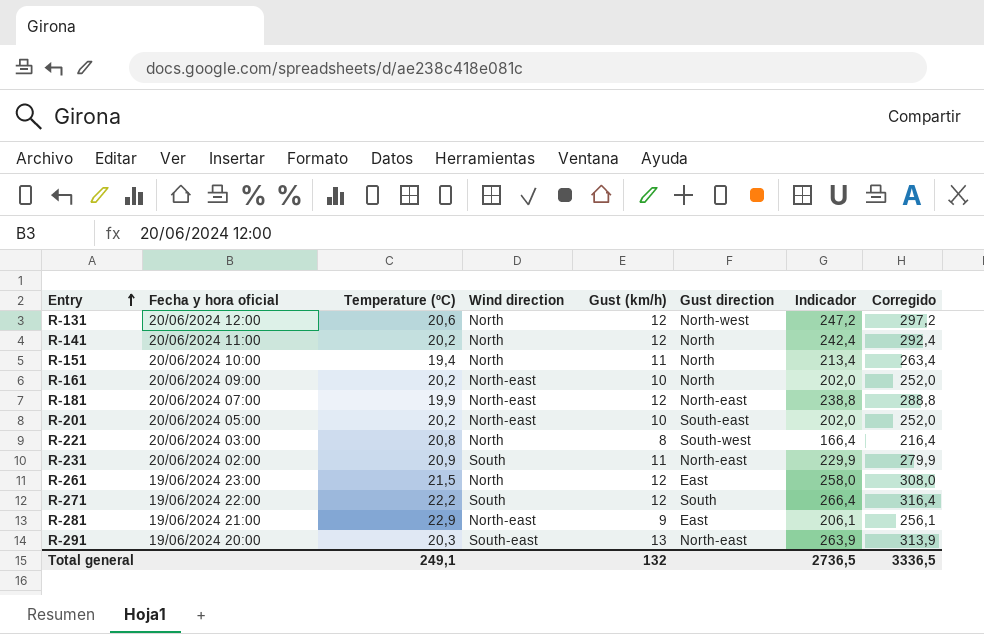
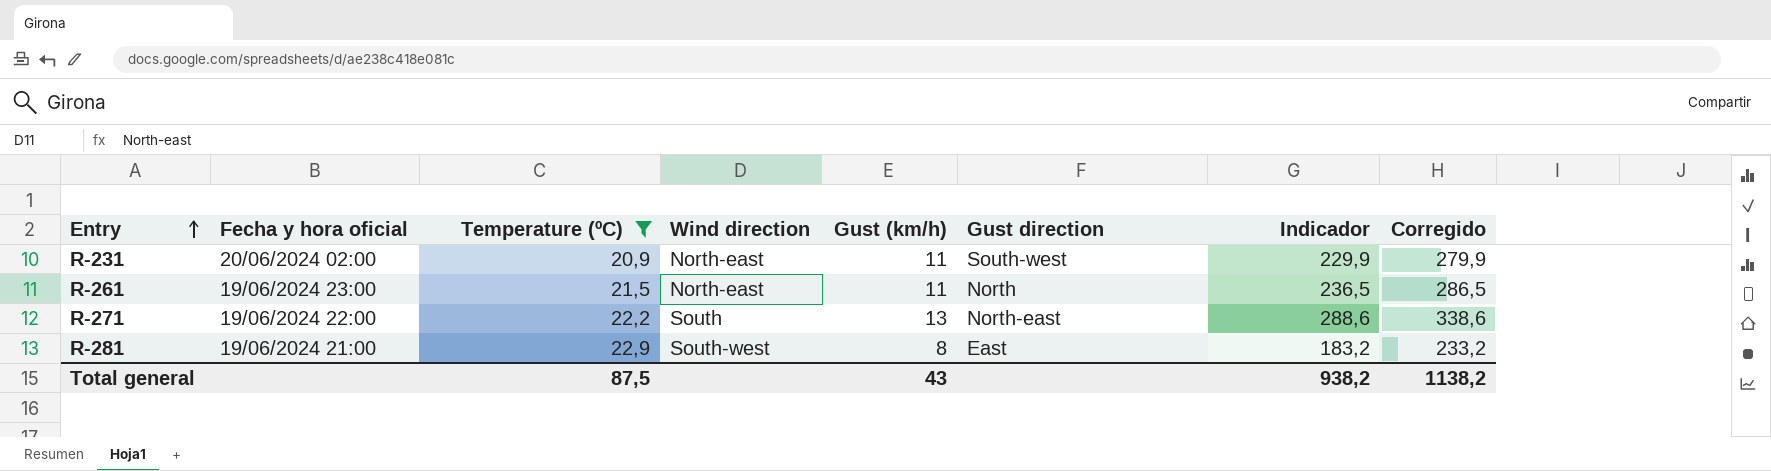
filter: none -> Temperature (ºC) >= 20,9
R-231 | Wind direction: South -> North-east
R-231 | Gust direction: North-east -> South-west
R-261 | Wind direction: North -> North-east
R-261 | Gust (km/h): 12 -> 11
R-261 | Gust direction: East -> North
R-261 | Indicador: 258,0 -> 236,5
R-261 | Corregido: 308,0 -> 286,5
R-271 | Gust (km/h): 12 -> 13
R-271 | Gust direction: South -> North-east
R-271 | Indicador: 266,4 -> 288,6
R-271 | Corregido: 316,4 -> 338,6
R-281 | Wind direction: North-east -> South-west
R-281 | Gust (km/h): 9 -> 8
R-281 | Indicador: 206,1 -> 183,2
R-281 | Corregido: 256,1 -> 233,2
Total general | Temperature (ºC): 249,1 -> 87,5
Total general | Gust (km/h): 132 -> 43
Total general | Indicador: 2736,5 -> 938,2
Total general | Corregido: 3336,5 -> 1138,2

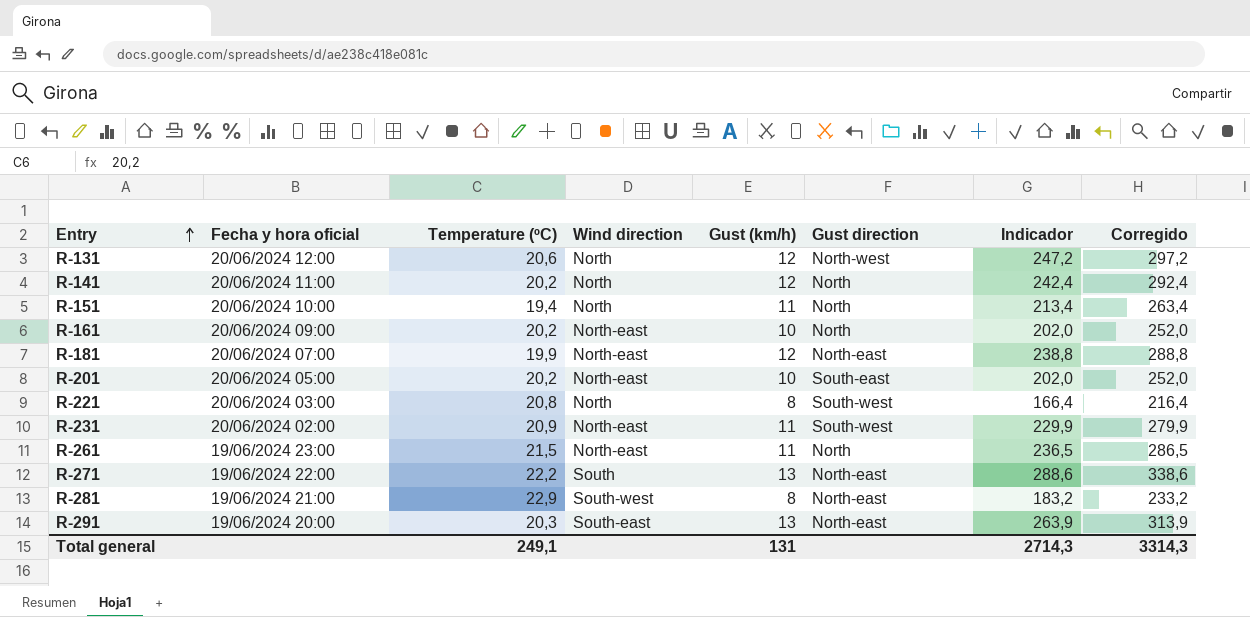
filter: Temperature (ºC) >= 20,9 -> none
R-281 | Gust direction: East -> North-east
Total general | Temperature (ºC): 87,5 -> 249,1
Total general | Gust (km/h): 43 -> 131
Total general | Indicador: 938,2 -> 2714,3
Total general | Corregido: 1138,2 -> 3314,3

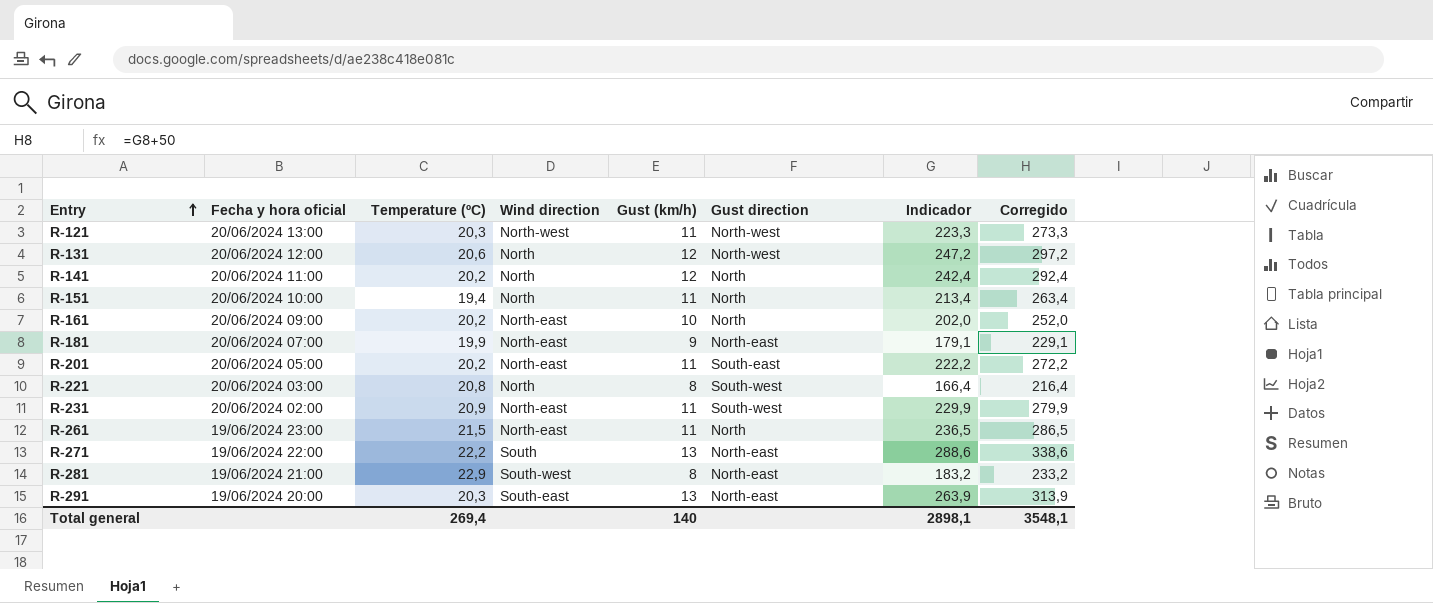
row R-121: none -> 20/06/2024 13:00 | 20,3 | North-west | 11 | North-west | 223,3 | 273,3
R-181 | Gust (km/h): 12 -> 9
R-181 | Indicador: 238,8 -> 179,1
R-181 | Corregido: 288,8 -> 229,1
R-201 | Gust (km/h): 10 -> 11
R-201 | Indicador: 202,0 -> 222,2
R-201 | Corregido: 252,0 -> 272,2
Total general | Temperature (ºC): 249,1 -> 269,4
Total general | Gust (km/h): 131 -> 140
Total general | Indicador: 2714,3 -> 2898,1
Total general | Corregido: 3314,3 -> 3548,1

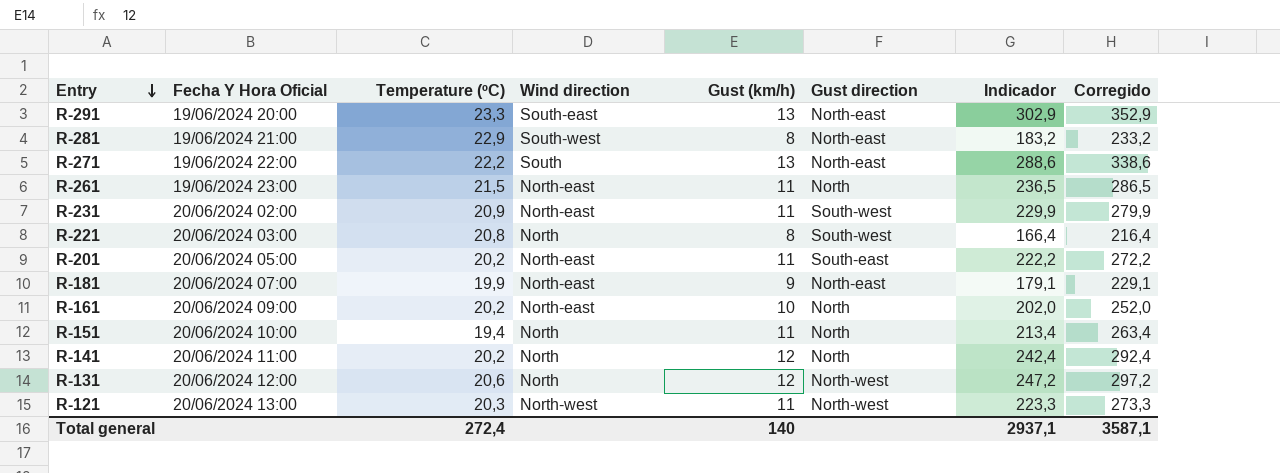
row order: Entry ascending -> Entry descending
column name: Fecha y hora oficial -> Fecha Y Hora Oficial
R-291 | Temperature (ºC): 20,3 -> 23,3
R-291 | Indicador: 263,9 -> 302,9
R-291 | Corregido: 313,9 -> 352,9
Total general | Temperature (ºC): 269,4 -> 272,4
Total general | Indicador: 2898,1 -> 2937,1
Total general | Corregido: 3548,1 -> 3587,1

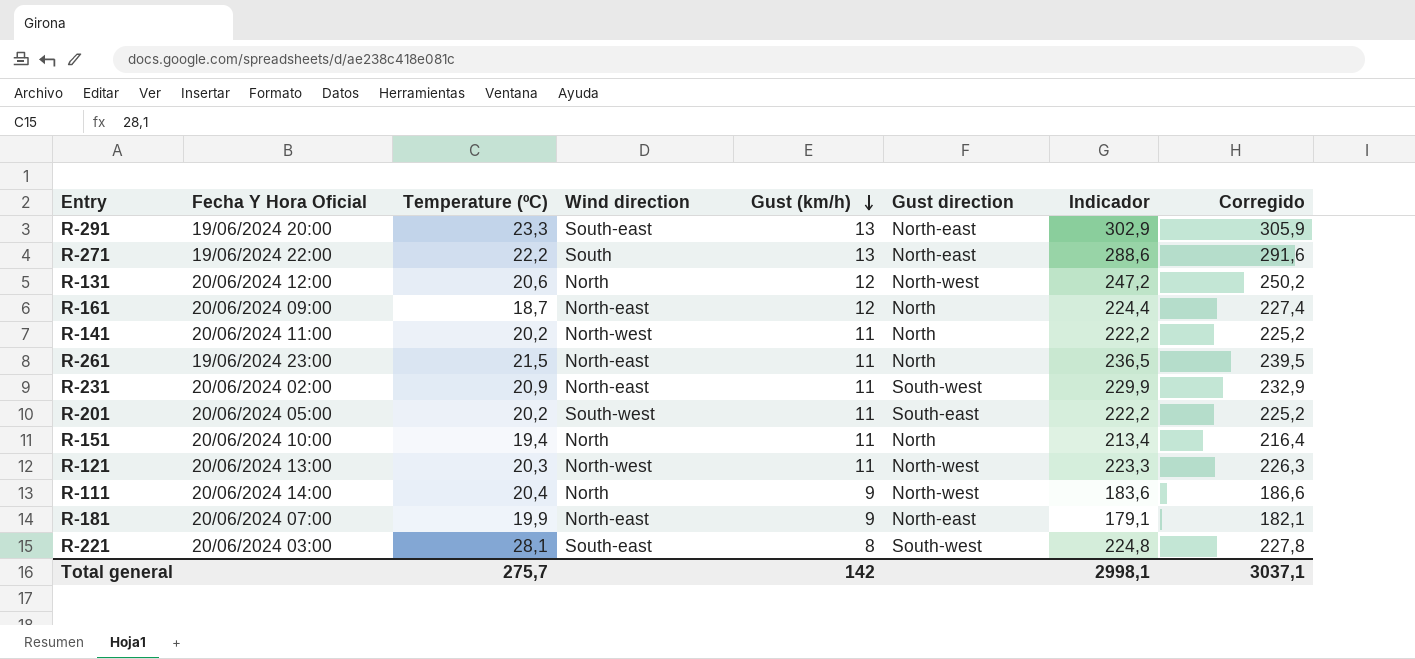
row order: Entry descending -> Gust (km/h) descending
column Corregido | formula: [Indicador] + 50 -> [Indicador] + 3
row R-281: 19/06/2024 21:00 | 22,9 | South-west | 8 | North-east | 183,2 | 233,2 -> none
R-161 | Temperature (ºC): 20,2 -> 18,7
R-161 | Gust (km/h): 10 -> 12
R-161 | Indicador: 202,0 -> 224,4
R-141 | Wind direction: North -> North-west
R-141 | Gust (km/h): 12 -> 11
R-141 | Indicador: 242,4 -> 222,2
R-201 | Wind direction: North-east -> South-west
row R-111: none -> 20/06/2024 14:00 | 20,4 | North | 9 | North-west | 183,6 | 186,6
R-221 | Temperature (ºC): 20,8 -> 28,1
R-221 | Wind direction: North -> South-east
R-221 | Indicador: 166,4 -> 224,8
Total general | Temperature (ºC): 272,4 -> 275,7
Total general | Gust (km/h): 140 -> 142
Total general | Indicador: 2937,1 -> 2998,1
Total general | Corregido: 3587,1 -> 3037,1

